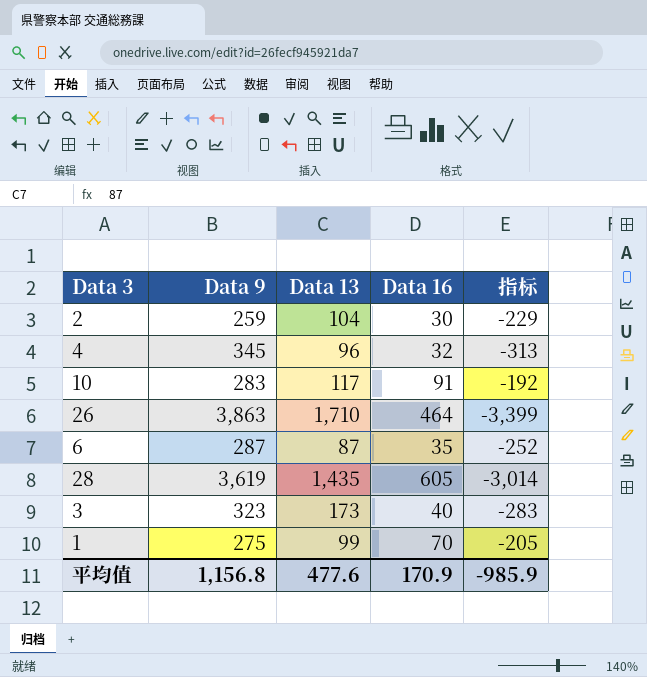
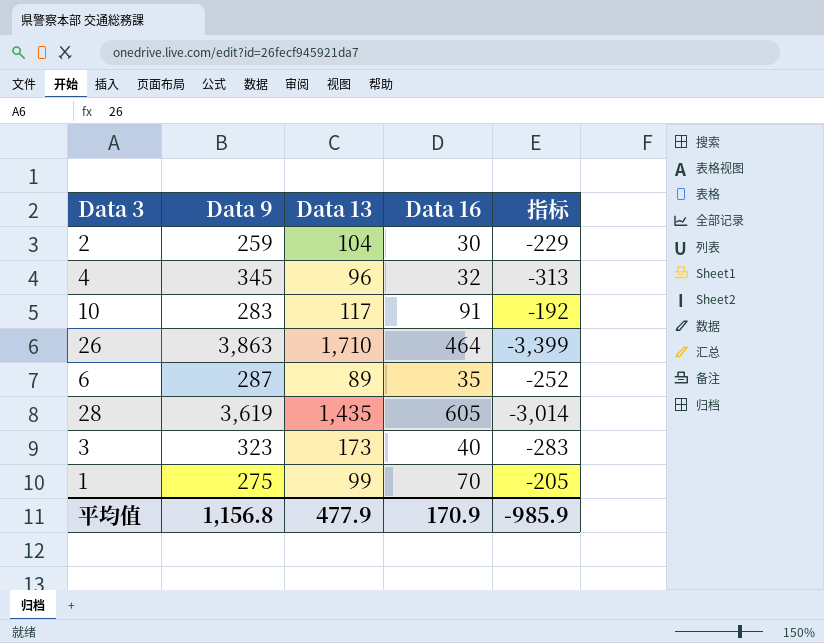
6 | Data 13: 87 -> 89
平均值 | Data 13: 477.6 -> 477.9

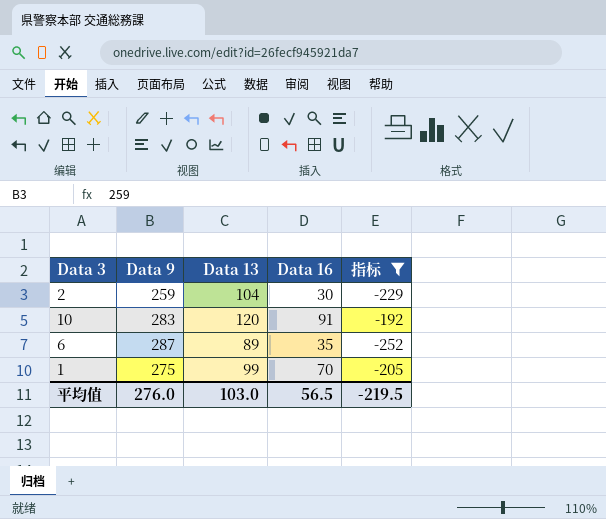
filter: none -> 指标 >= -252
10 | Data 13: 117 -> 120
平均值 | Data 9: 1,156.8 -> 276.0
平均值 | Data 13: 477.9 -> 103.0
平均值 | Data 16: 170.9 -> 56.5
平均值 | 指标: -985.9 -> -219.5

